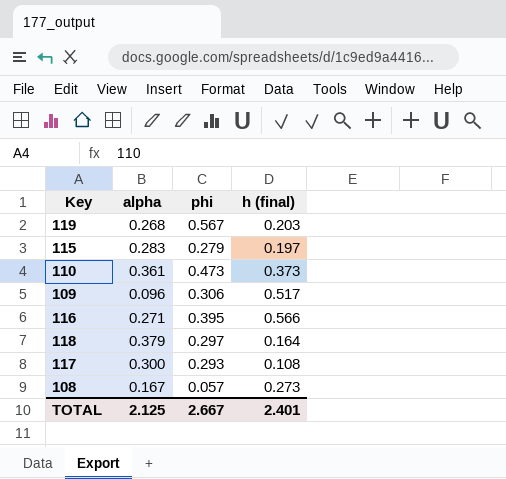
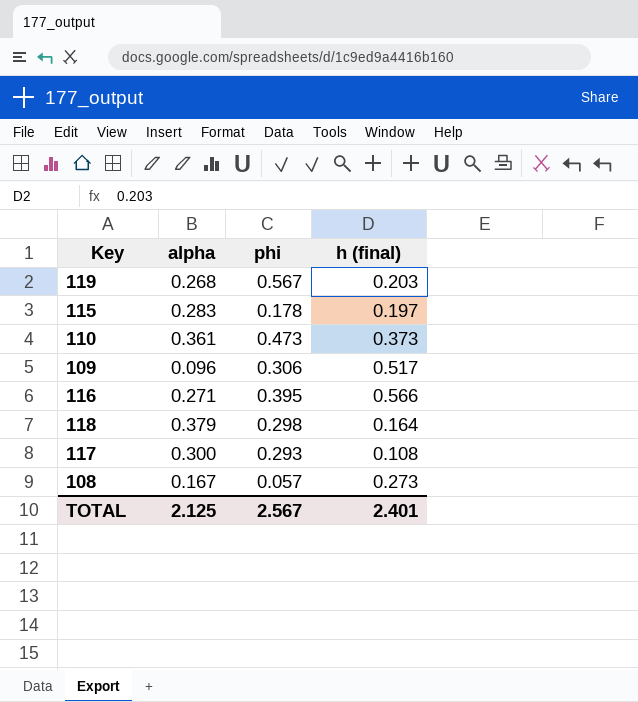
115 | phi: 0.279 -> 0.178
118 | phi: 0.297 -> 0.298
TOTAL | phi: 2.667 -> 2.567

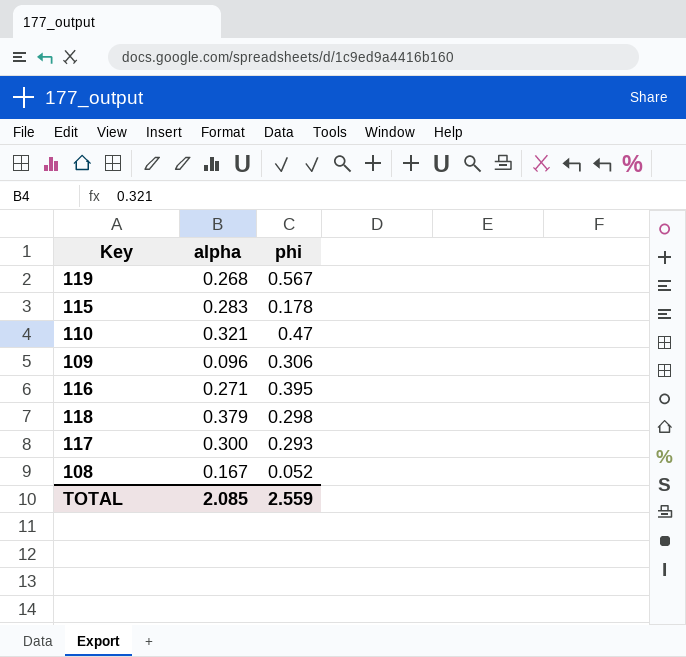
column h (final) | position: 4 -> none
110 | alpha: 0.361 -> 0.321
110 | phi: 0.473 -> 0.47
108 | phi: 0.057 -> 0.052
TOTAL | alpha: 2.125 -> 2.085
TOTAL | phi: 2.567 -> 2.559

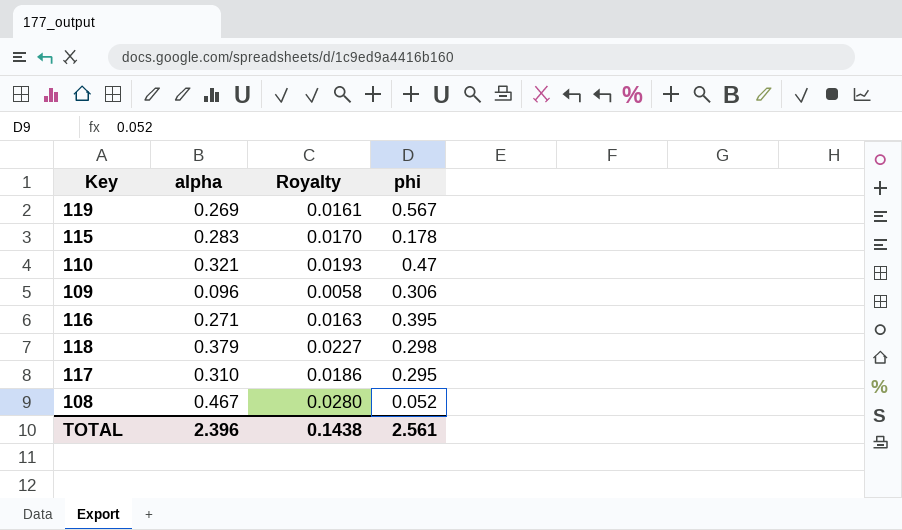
column Royalty | formula: none -> [alpha] * 0.06
119 | alpha: 0.268 -> 0.269
117 | alpha: 0.300 -> 0.310
117 | phi: 0.293 -> 0.295
108 | alpha: 0.167 -> 0.467
TOTAL | alpha: 2.085 -> 2.396
TOTAL | phi: 2.559 -> 2.561

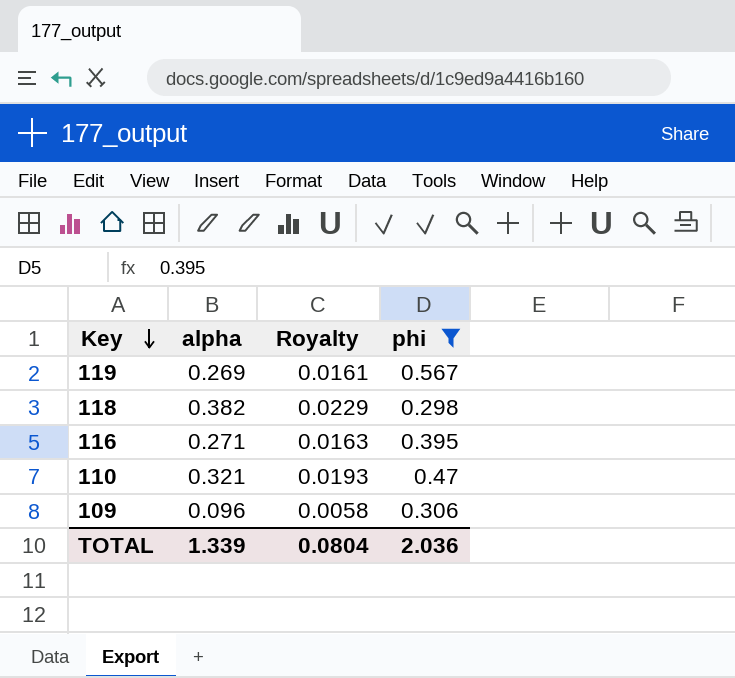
filter: none -> phi >= 0.298
row order: none -> Key descending
118 | alpha: 0.379 -> 0.382
118 | Royalty: 0.0227 -> 0.0229
TOTAL | alpha: 2.396 -> 1.339
TOTAL | Royalty: 0.1438 -> 0.0804
TOTAL | phi: 2.561 -> 2.036

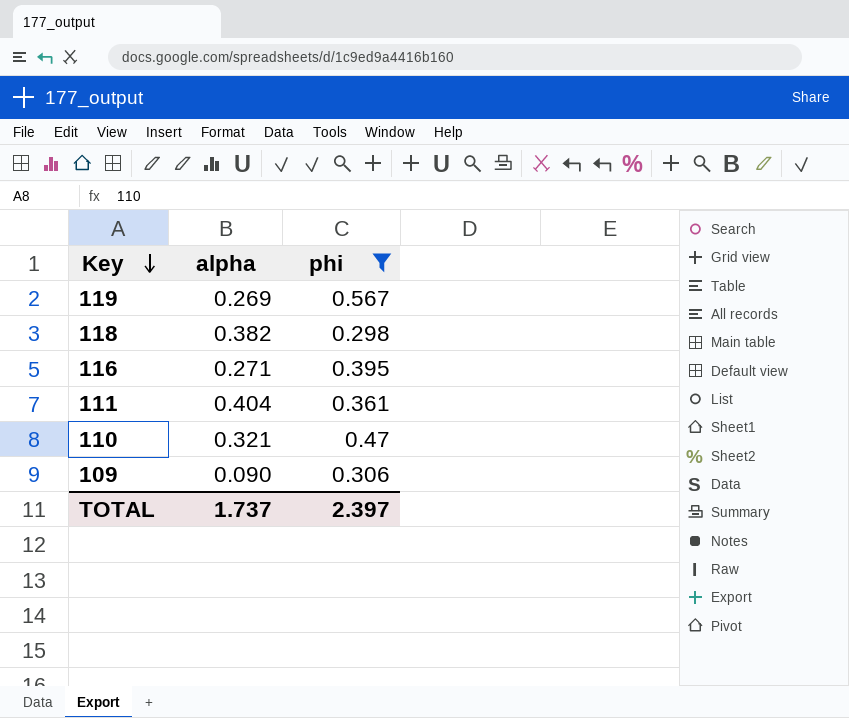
column Royalty | formula: [alpha] * 0.06 -> none
row 111: none -> 0.404 | 0.361
109 | alpha: 0.096 -> 0.090
TOTAL | alpha: 1.339 -> 1.737
TOTAL | phi: 2.036 -> 2.397

